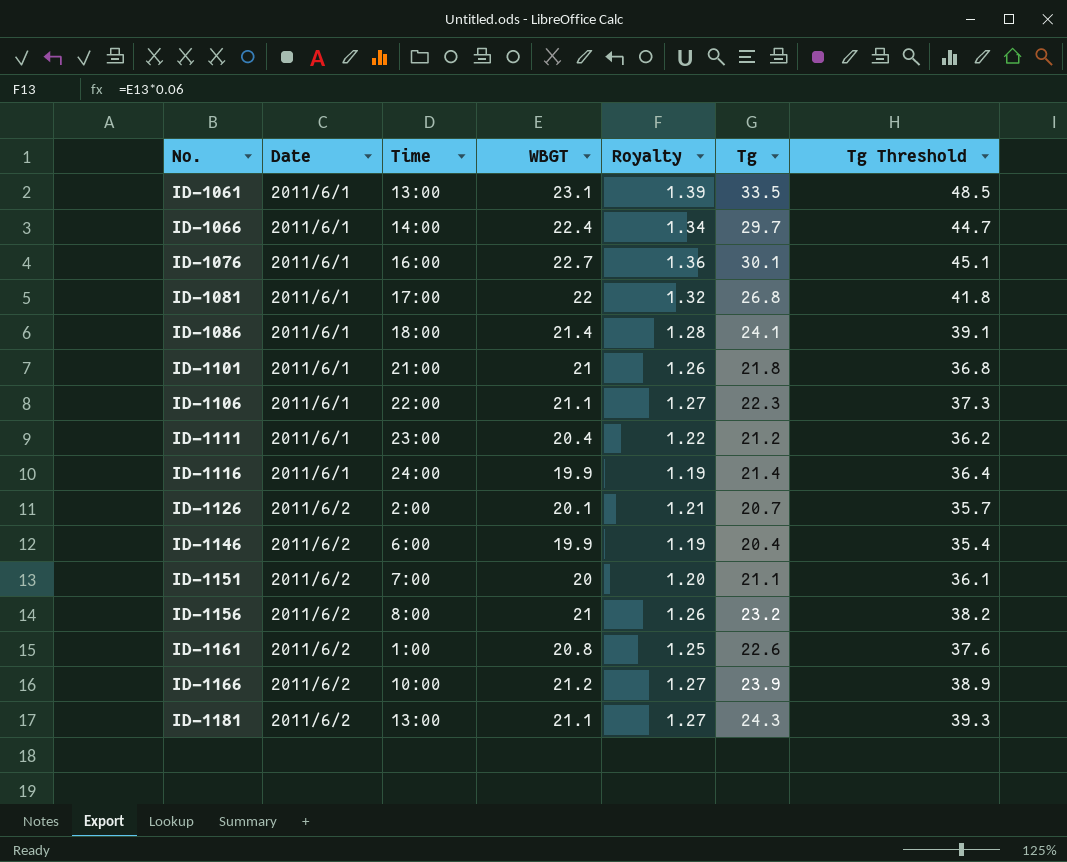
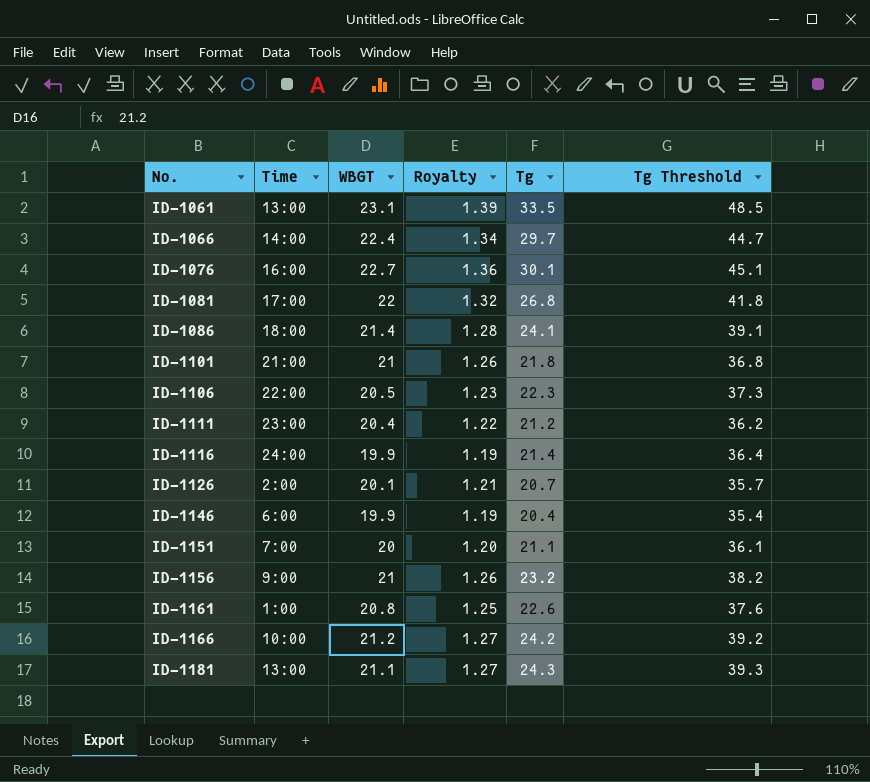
column Date | position: 2 -> none
ID-1106 | WBGT: 21.1 -> 20.5
ID-1106 | Royalty: 1.27 -> 1.23
ID-1156 | Time: 8:00 -> 9:00
ID-1166 | Tg: 23.9 -> 24.2
ID-1166 | Tg Threshold: 38.9 -> 39.2

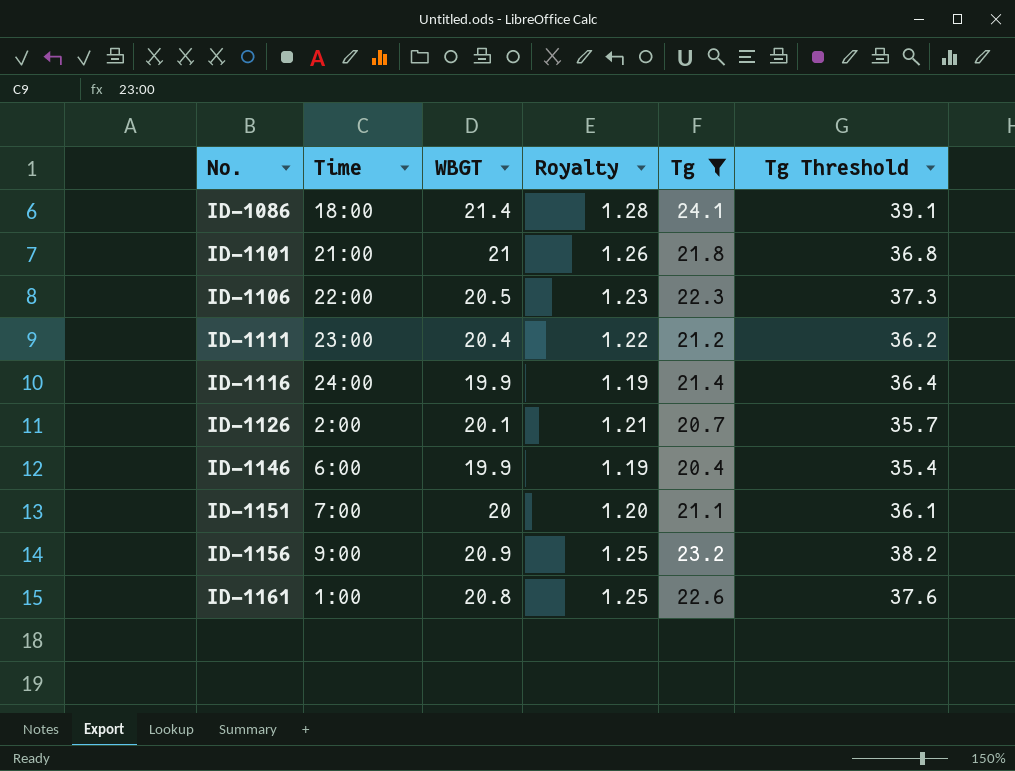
filter: none -> Tg <= 24.1
ID-1156 | WBGT: 21 -> 20.9
ID-1156 | Royalty: 1.26 -> 1.25

